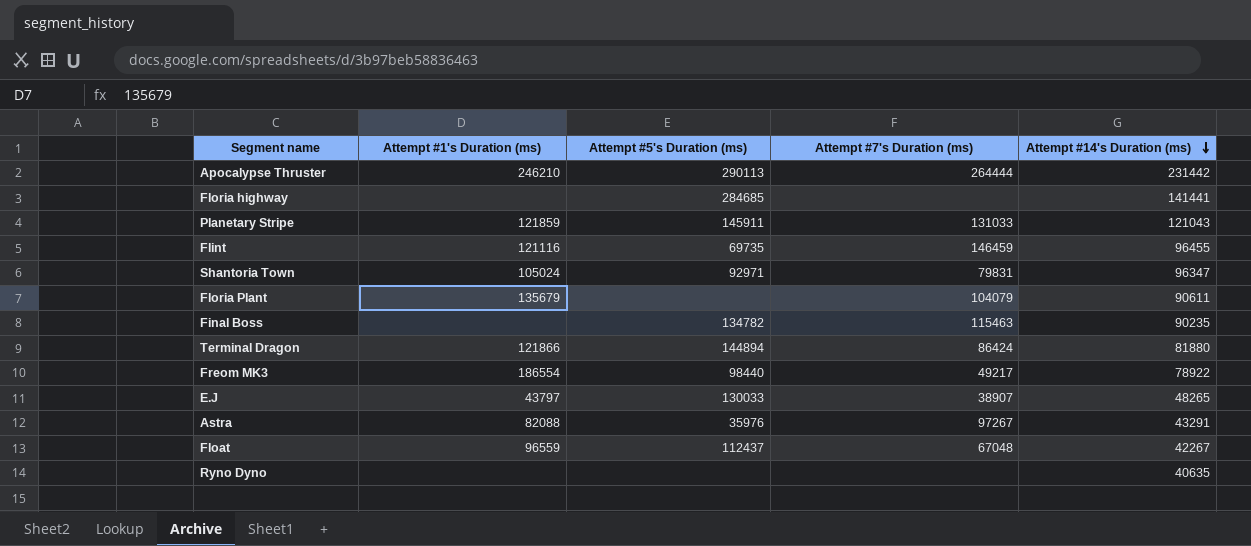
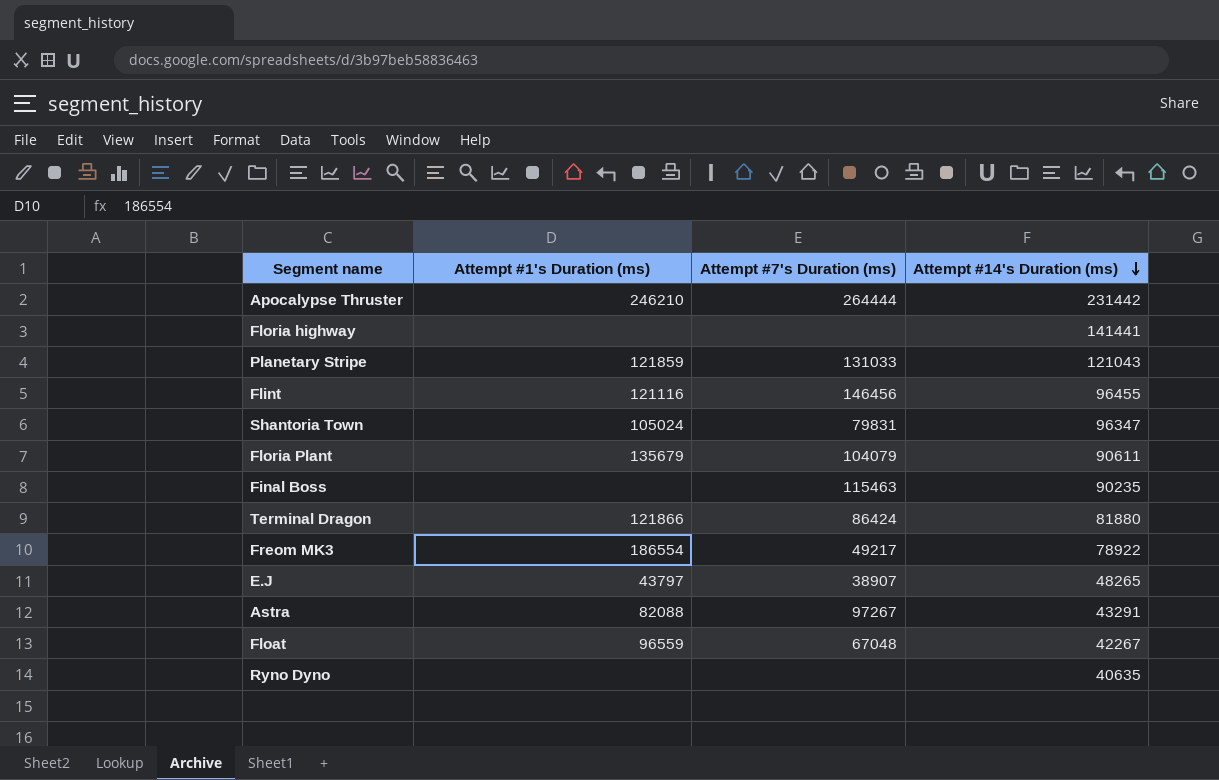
column Attempt #5's Duration (ms) | position: 3 -> none
Flint | Attempt #7's Duration (ms): 146459 -> 146456

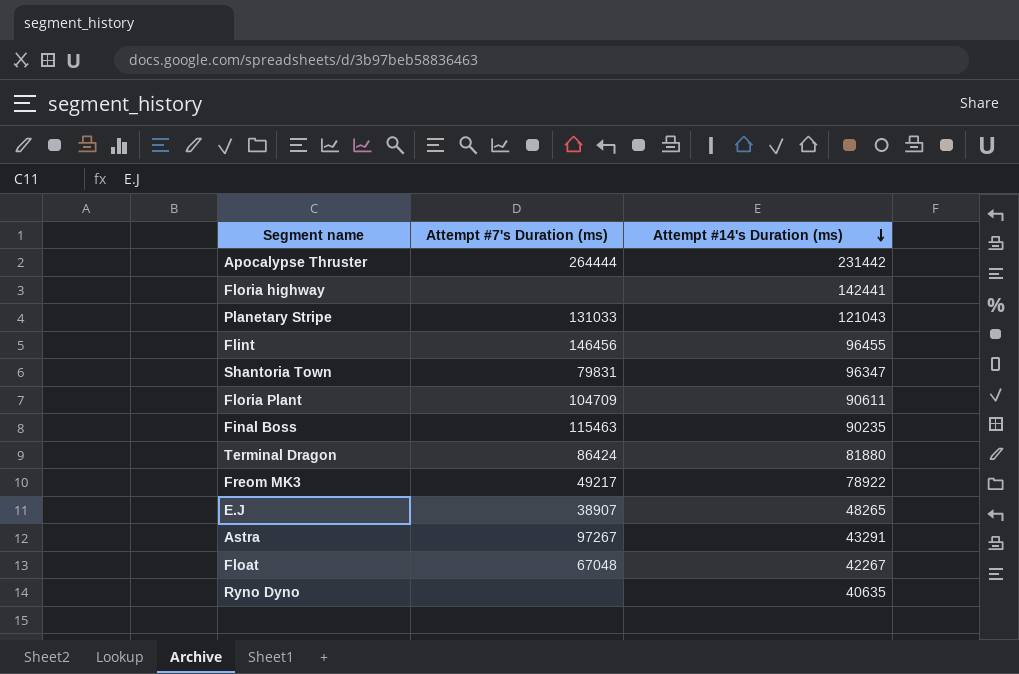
column Attempt #1's Duration (ms) | position: 2 -> none
Floria highway | Attempt #14's Duration (ms): 141441 -> 142441
Floria Plant | Attempt #7's Duration (ms): 104079 -> 104709

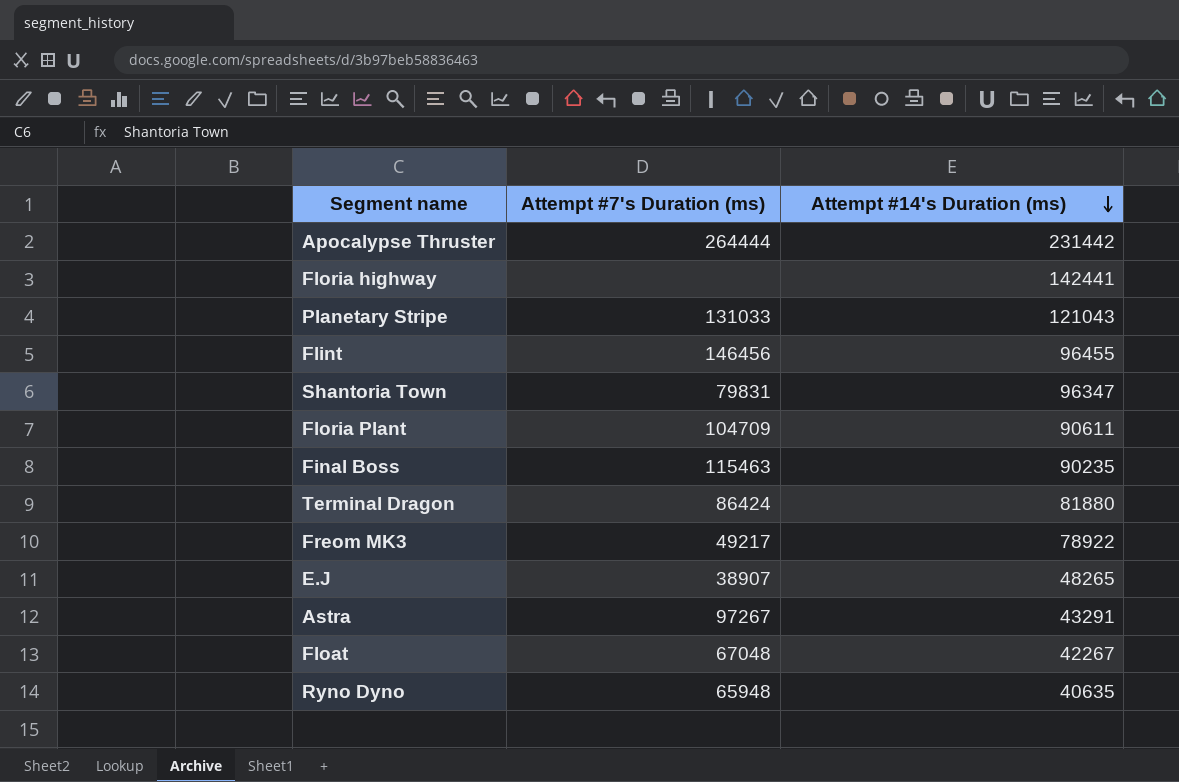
Ryno Dyno | Attempt #7's Duration (ms): none -> 65948

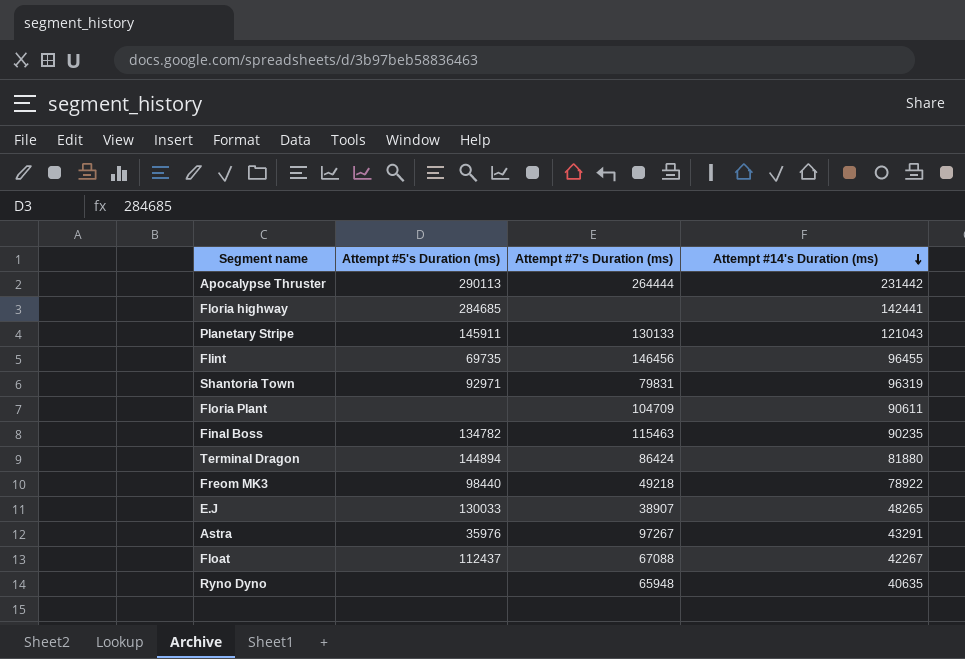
column Attempt #5's Duration (ms) | position: none -> 2
Planetary Stripe | Attempt #7's Duration (ms): 131033 -> 130133
Shantoria Town | Attempt #14's Duration (ms): 96347 -> 96319
Freom MK3 | Attempt #7's Duration (ms): 49217 -> 49218
Float | Attempt #7's Duration (ms): 67048 -> 67088

